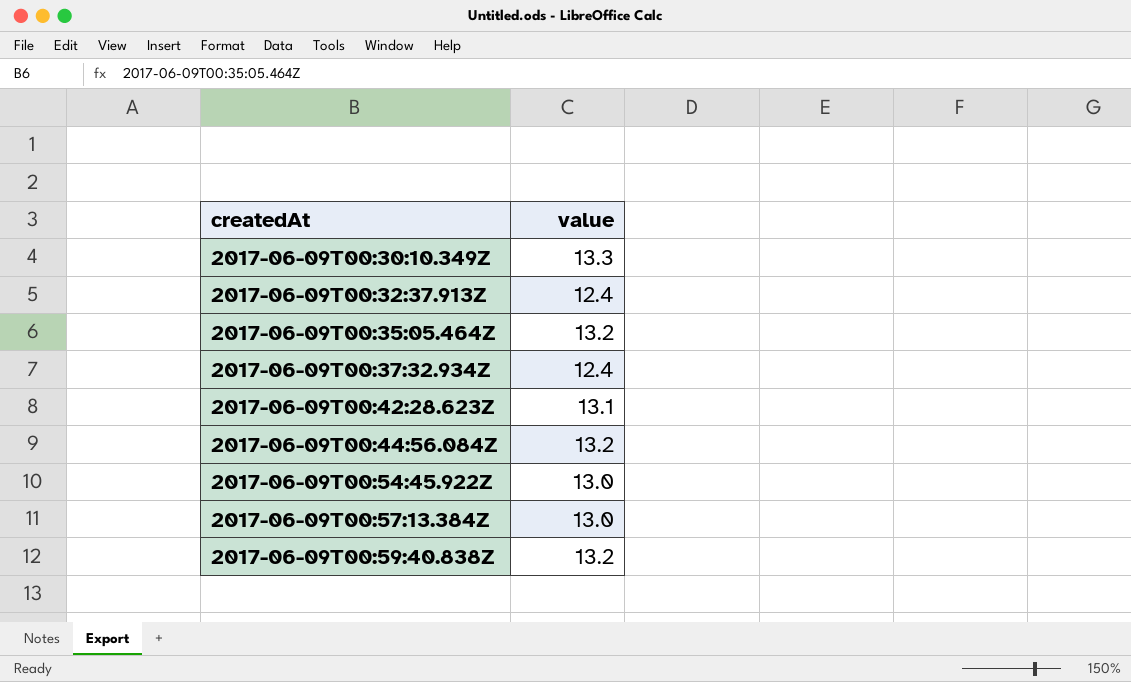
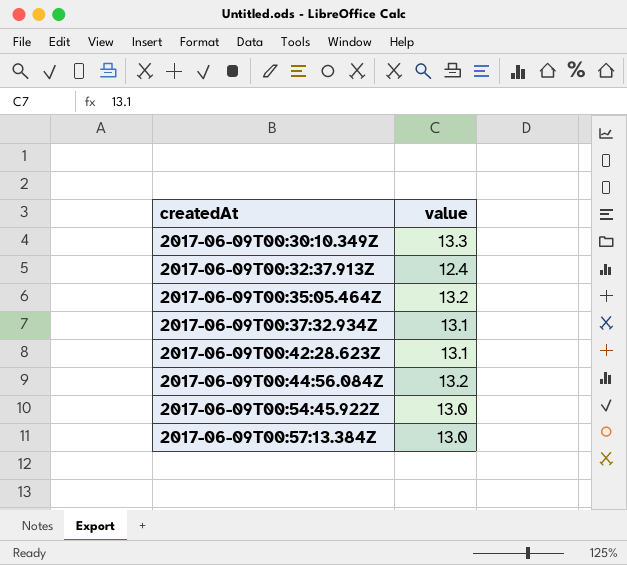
row 2017-06-09T00:59:40.838Z: 13.2 -> none
2017-06-09T00:37:32.934Z | value: 12.4 -> 13.1

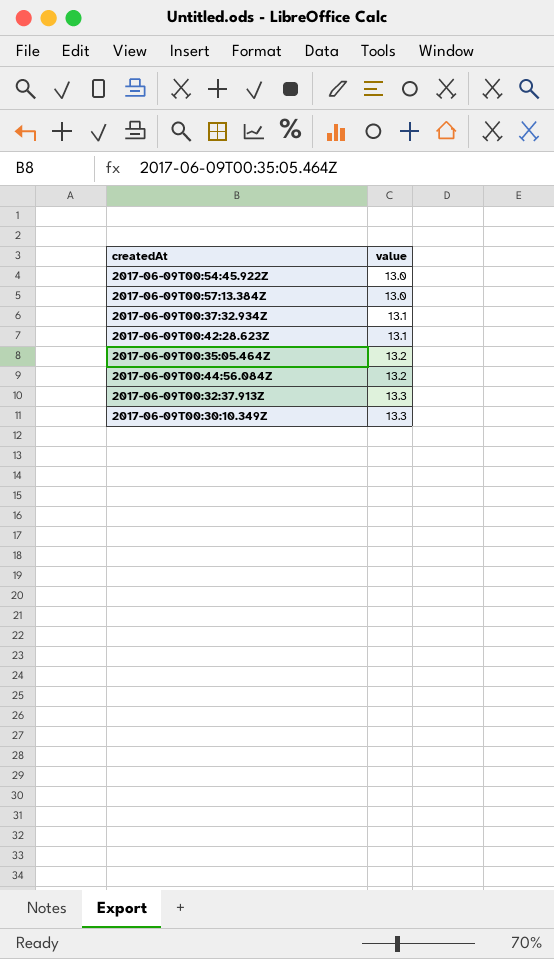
row order: createdAt ascending -> value ascending
2017-06-09T00:32:37.913Z | value: 12.4 -> 13.3

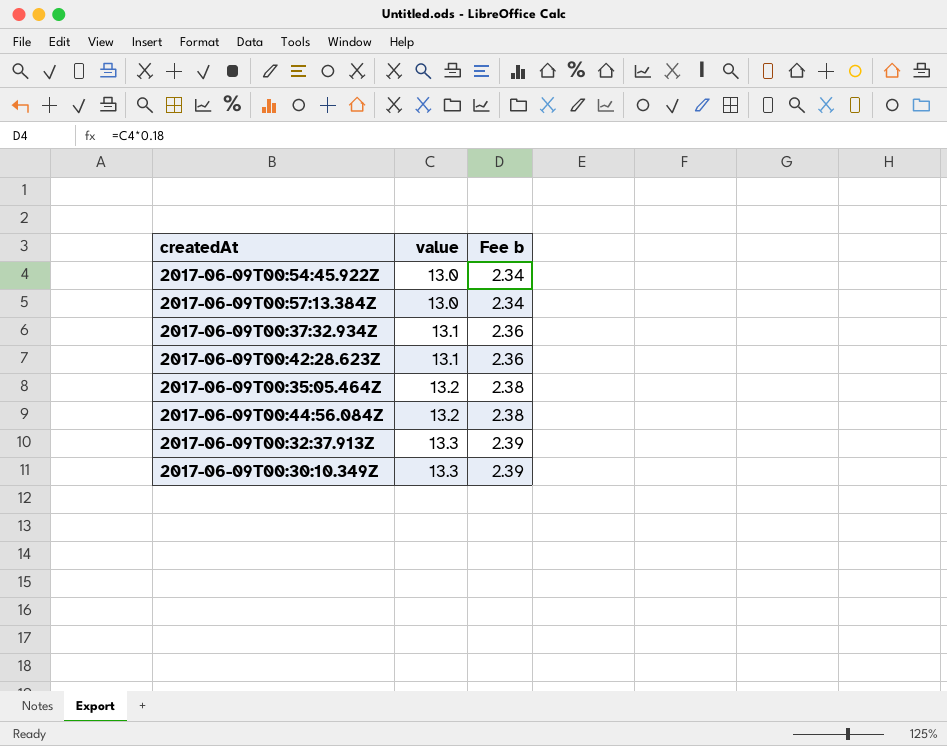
column Fee b | formula: none -> [value] * 0.18

